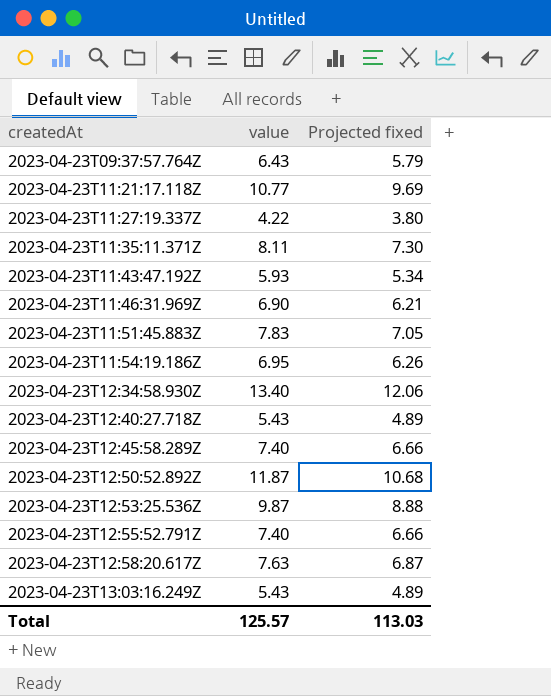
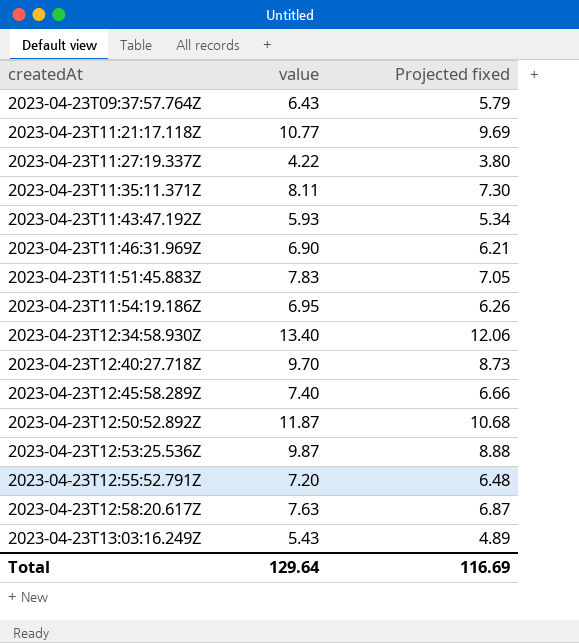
2023-04-23T12:40:27.718Z | value: 5.43 -> 9.70
2023-04-23T12:40:27.718Z | Projected fixed: 4.89 -> 8.73
2023-04-23T12:55:52.791Z | value: 7.40 -> 7.20
2023-04-23T12:55:52.791Z | Projected fixed: 6.66 -> 6.48
Total | value: 125.57 -> 129.64
Total | Projected fixed: 113.03 -> 116.69

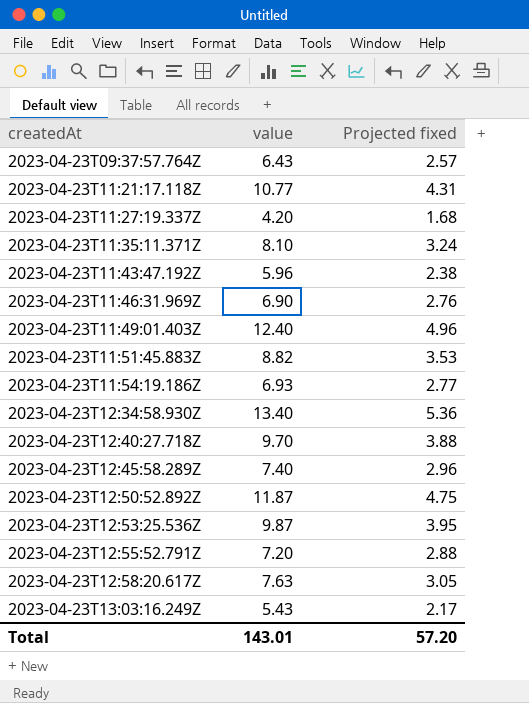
column Projected fixed | formula: [value] * 0.9 -> [value] * 0.4
2023-04-23T11:27:19.337Z | value: 4.22 -> 4.20
2023-04-23T11:35:11.371Z | value: 8.11 -> 8.10
2023-04-23T11:43:47.192Z | value: 5.93 -> 5.96
row 2023-04-23T11:49:01.403Z: none -> 12.40 | 4.96
2023-04-23T11:51:45.883Z | value: 7.83 -> 8.82
2023-04-23T11:54:19.186Z | value: 6.95 -> 6.93
Total | value: 129.64 -> 143.01
Total | Projected fixed: 116.69 -> 57.20

